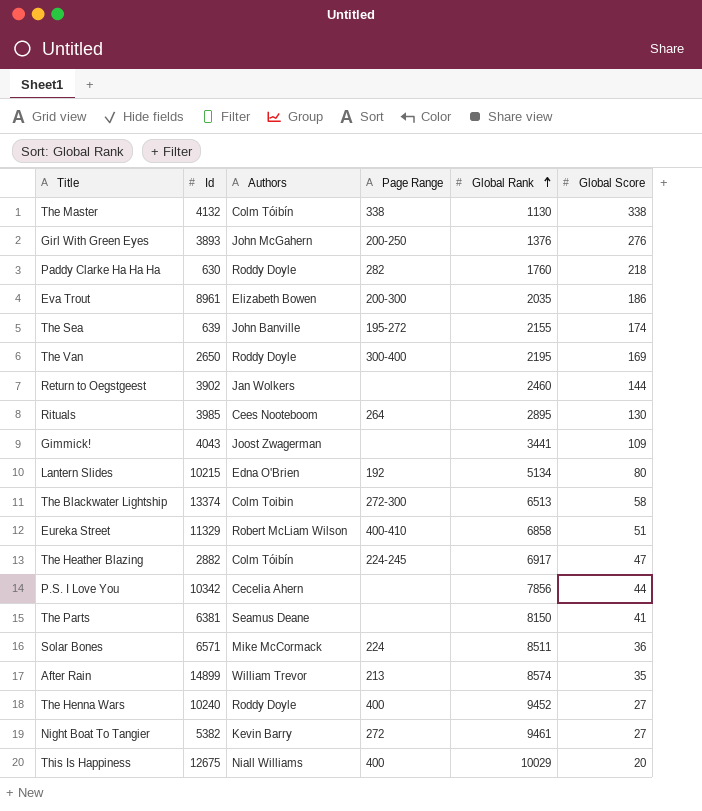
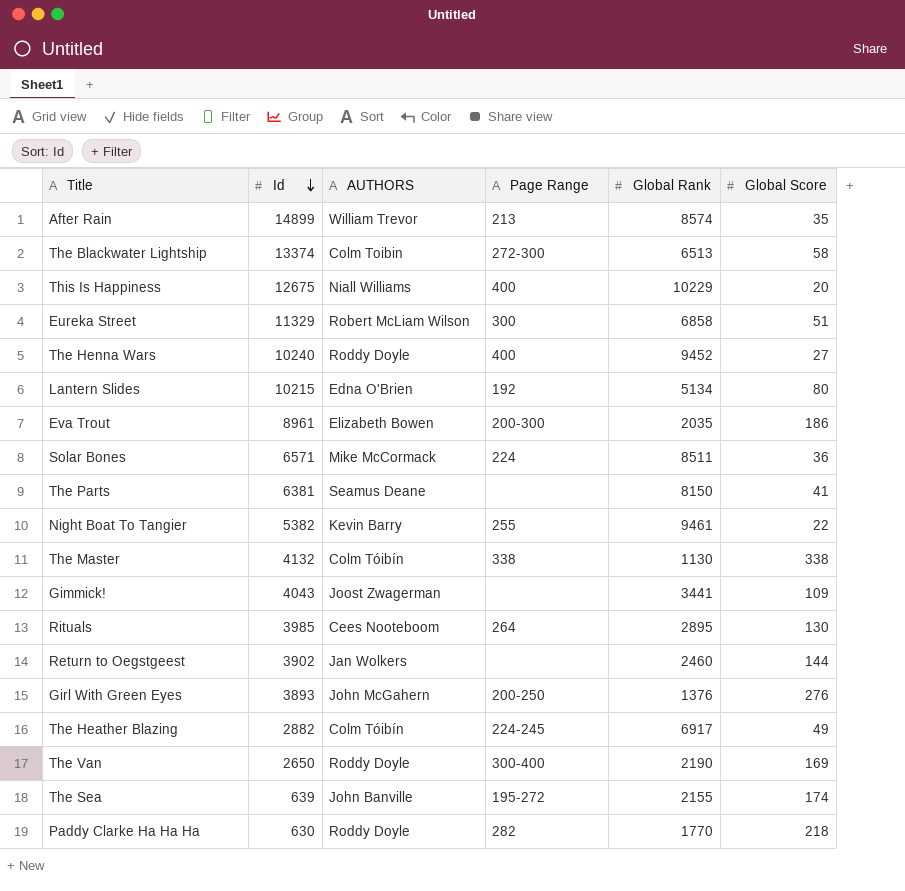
row order: Global Rank ascending -> Id descending
column name: Authors -> AUTHORS
row P.S. I Love You: 10342 | Cecelia Ahern | none | 7856 | 44 -> none
This Is Happiness | Global Rank: 10029 -> 10229
Eureka Street | Page Range: 400-410 -> 300
Night Boat To Tangier | Page Range: 272 -> 255
Night Boat To Tangier | Global Score: 27 -> 22
The Heather Blazing | Global Score: 47 -> 49
The Van | Global Rank: 2195 -> 2190
Paddy Clarke Ha Ha Ha | Global Rank: 1760 -> 1770

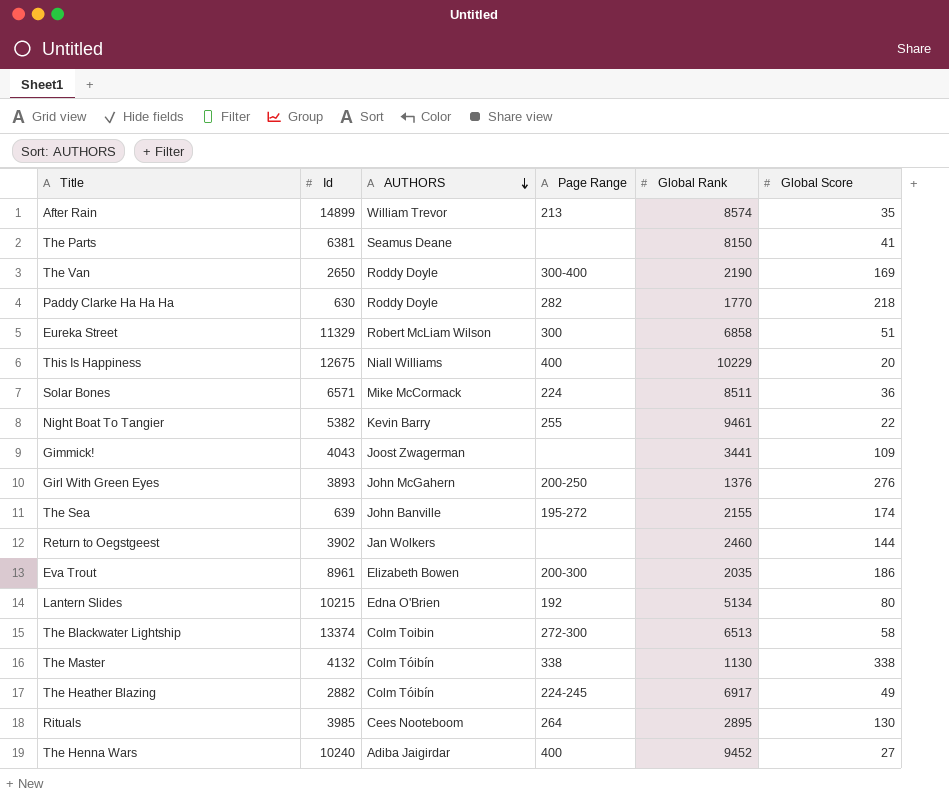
row order: Id descending -> AUTHORS descending
The Henna Wars | AUTHORS: Roddy Doyle -> Adiba Jaigirdar

